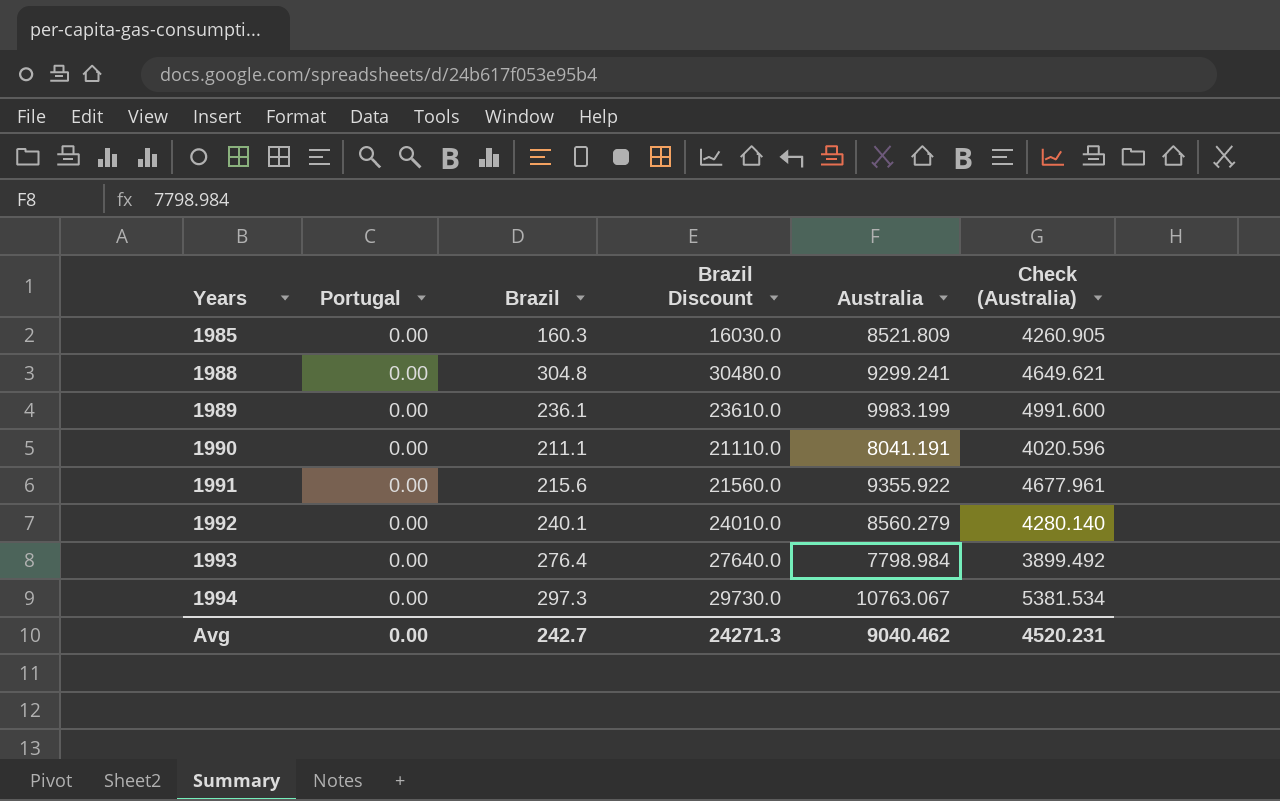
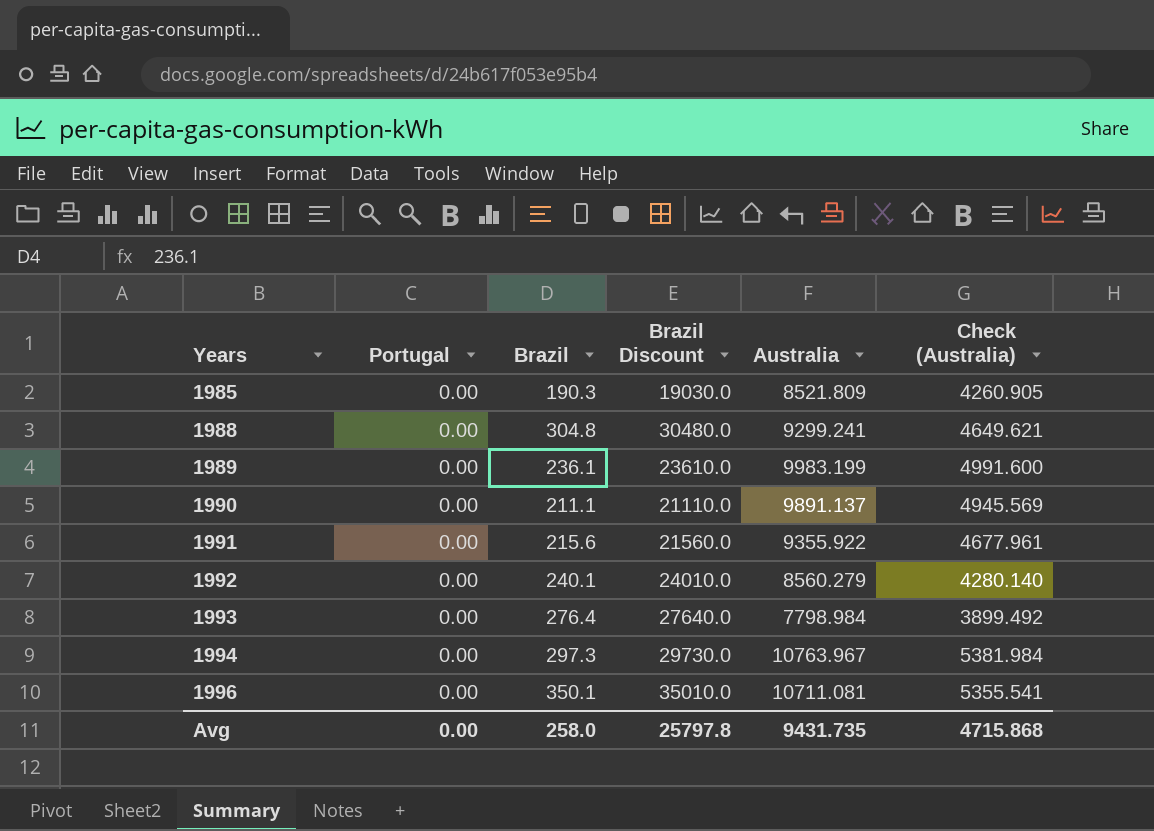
1985 | Brazil: 160.3 -> 190.3
1985 | Brazil Discount: 16030.0 -> 19030.0
1990 | Australia: 8041.191 -> 9891.137
1990 | Check (Australia): 4020.596 -> 4945.569
1994 | Australia: 10763.067 -> 10763.967
1994 | Check (Australia): 5381.534 -> 5381.984
row 1996: none -> 0.00 | 350.1 | 35010.0 | 10711.081 | 5355.541
Avg | Brazil: 242.7 -> 258.0
Avg | Brazil Discount: 24271.3 -> 25797.8
Avg | Australia: 9040.462 -> 9431.735
Avg | Check (Australia): 4520.231 -> 4715.868

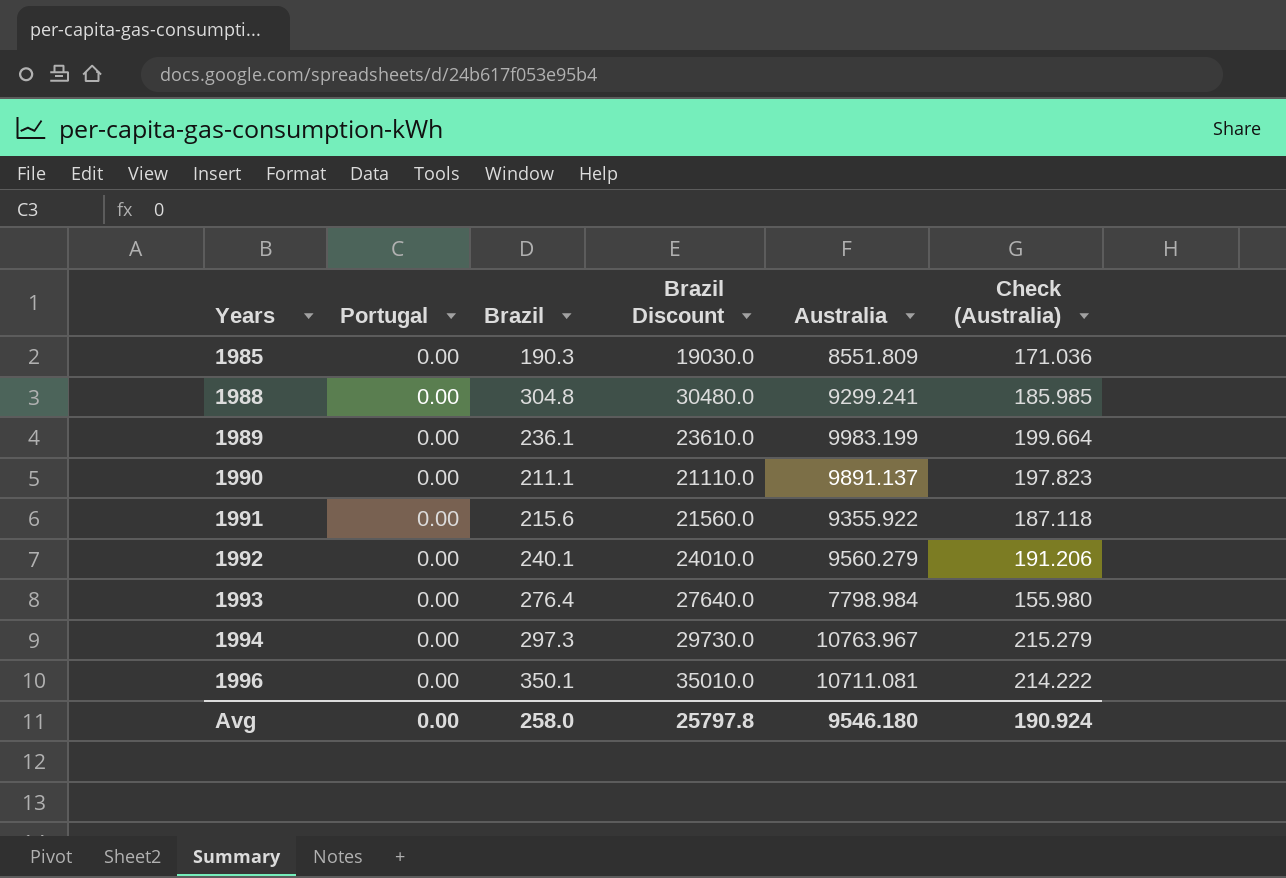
column Check (Australia) | formula: [Australia] * 0.5 -> [Australia] * 0.02
1985 | Australia: 8521.809 -> 8551.809
1992 | Australia: 8560.279 -> 9560.279
Avg | Australia: 9431.735 -> 9546.180
Avg | Check (Australia): 4715.868 -> 190.924

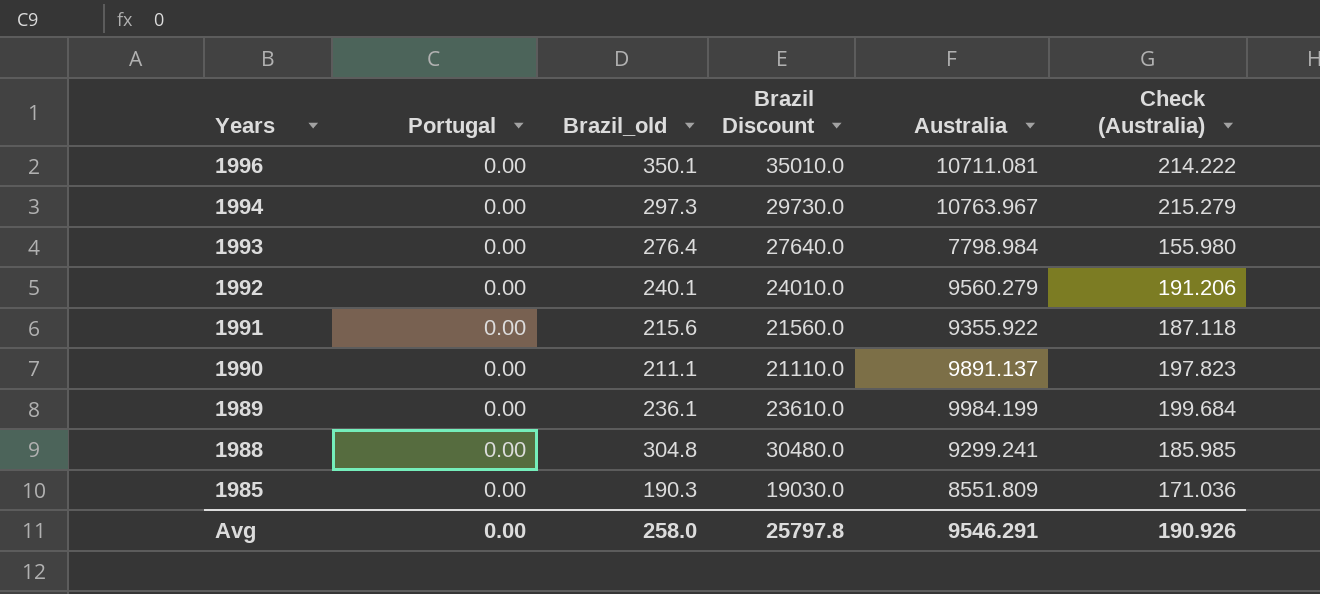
row order: Years ascending -> Years descending
column name: Brazil -> Brazil_old
1989 | Australia: 9983.199 -> 9984.199
1989 | Check (Australia): 199.664 -> 199.684
Avg | Australia: 9546.180 -> 9546.291
Avg | Check (Australia): 190.924 -> 190.926

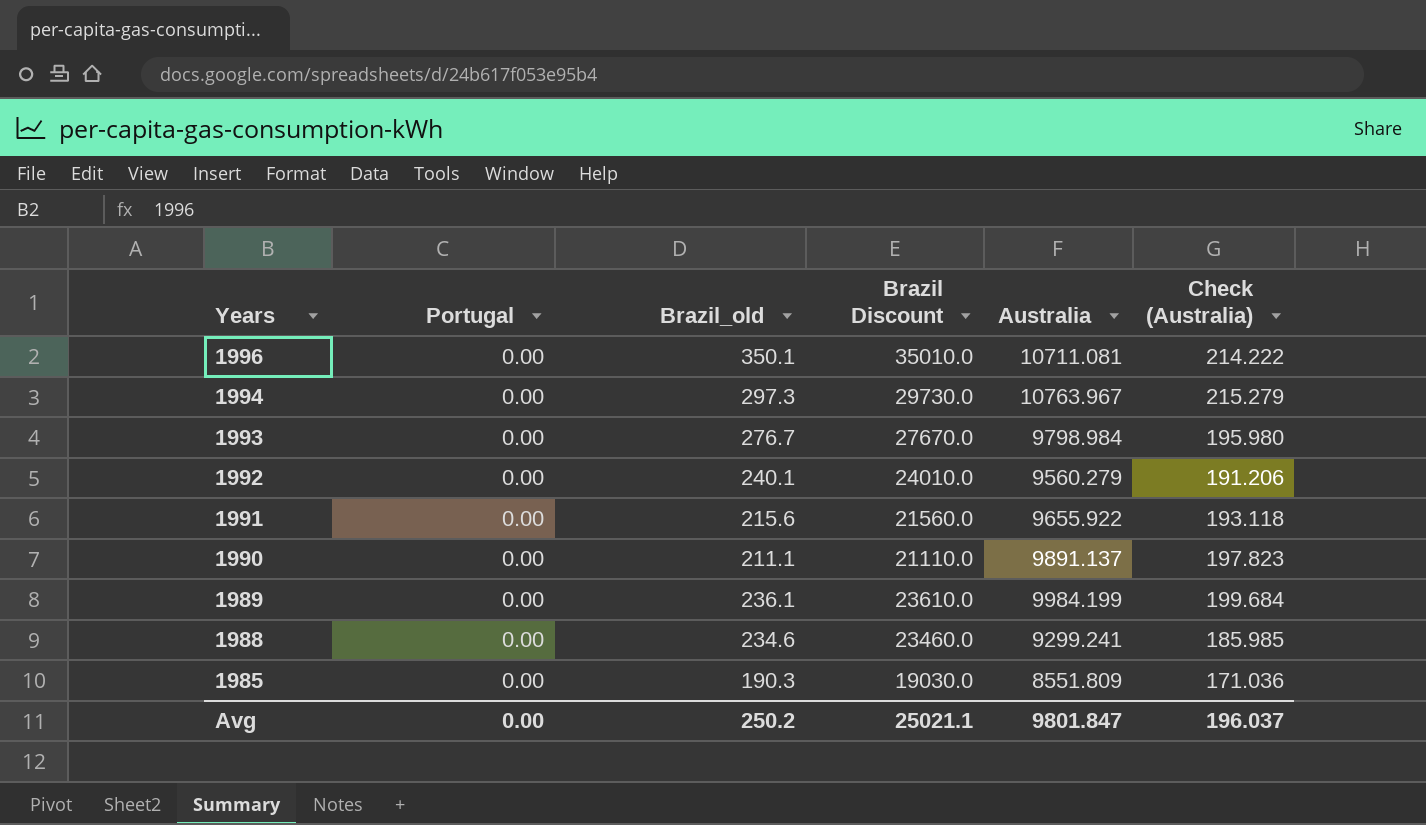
1993 | Brazil_old: 276.4 -> 276.7
1993 | Brazil Discount: 27640.0 -> 27670.0
1993 | Australia: 7798.984 -> 9798.984
1993 | Check (Australia): 155.980 -> 195.980
1991 | Australia: 9355.922 -> 9655.922
1991 | Check (Australia): 187.118 -> 193.118
1988 | Brazil_old: 304.8 -> 234.6
1988 | Brazil Discount: 30480.0 -> 23460.0
Avg | Brazil_old: 258.0 -> 250.2
Avg | Brazil Discount: 25797.8 -> 25021.1
Avg | Australia: 9546.291 -> 9801.847
Avg | Check (Australia): 190.926 -> 196.037

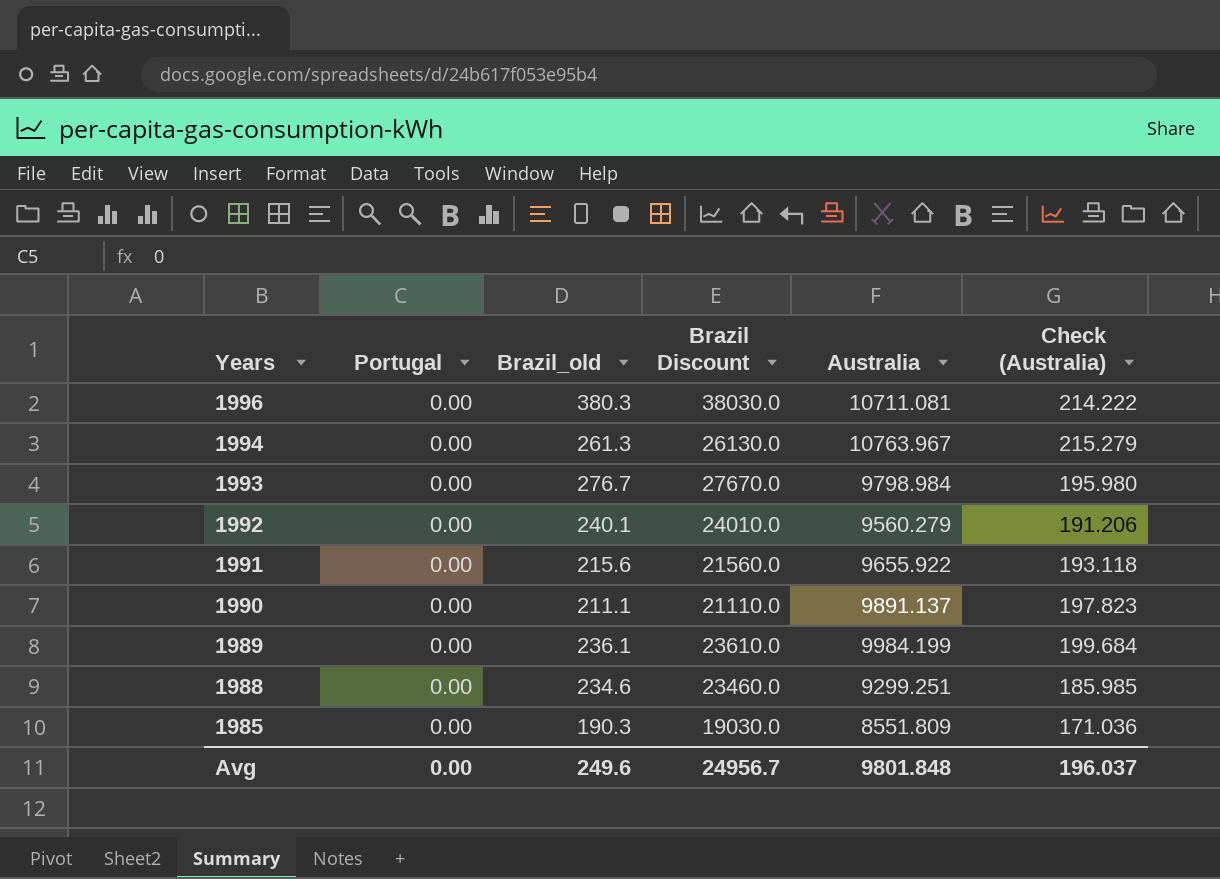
1996 | Brazil_old: 350.1 -> 380.3
1996 | Brazil Discount: 35010.0 -> 38030.0
1994 | Brazil_old: 297.3 -> 261.3
1994 | Brazil Discount: 29730.0 -> 26130.0
1988 | Australia: 9299.241 -> 9299.251
Avg | Brazil_old: 250.2 -> 249.6
Avg | Brazil Discount: 25021.1 -> 24956.7
Avg | Australia: 9801.847 -> 9801.848

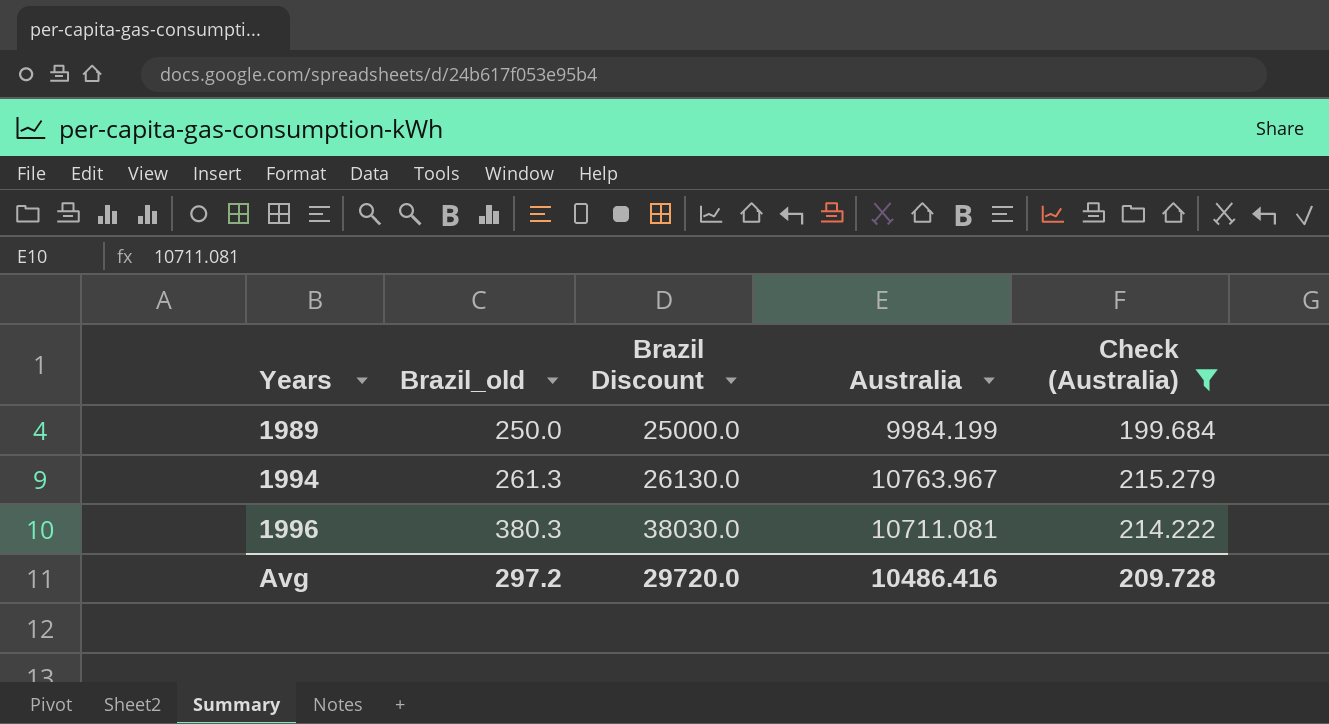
filter: none -> Check (Australia) >= 199.684
row order: Years descending -> Years ascending
column Portugal | position: 2 -> none
1989 | Brazil_old: 236.1 -> 250.0
1989 | Brazil Discount: 23610.0 -> 25000.0
Avg | Brazil_old: 249.6 -> 297.2
Avg | Brazil Discount: 24956.7 -> 29720.0
Avg | Australia: 9801.848 -> 10486.416
Avg | Check (Australia): 196.037 -> 209.728

